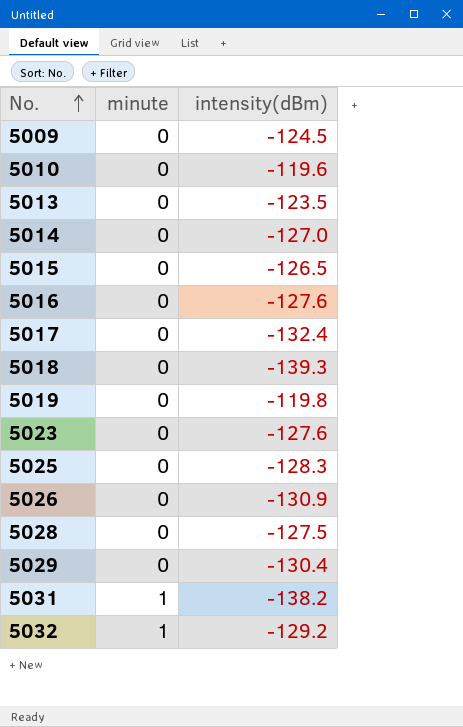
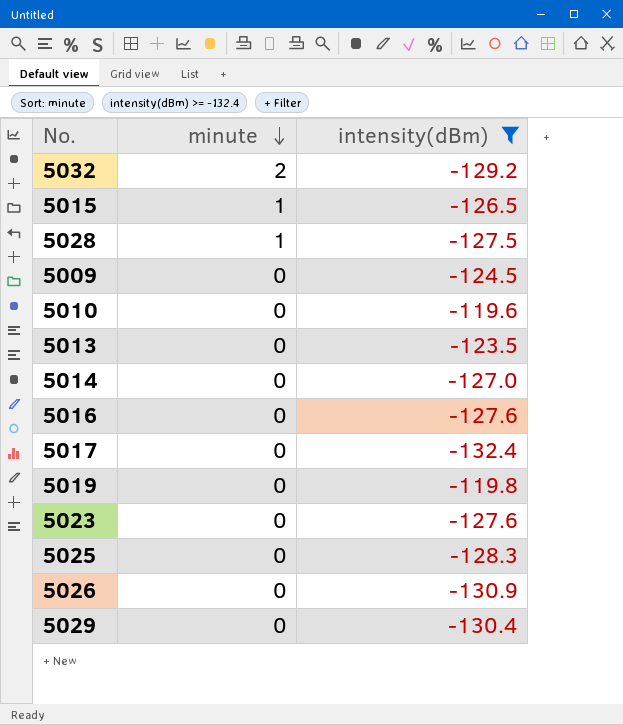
filter: none -> intensity(dBm) >= -132.4
row order: No. ascending -> minute descending
5032 | minute: 1 -> 2
5015 | minute: 0 -> 1
5028 | minute: 0 -> 1

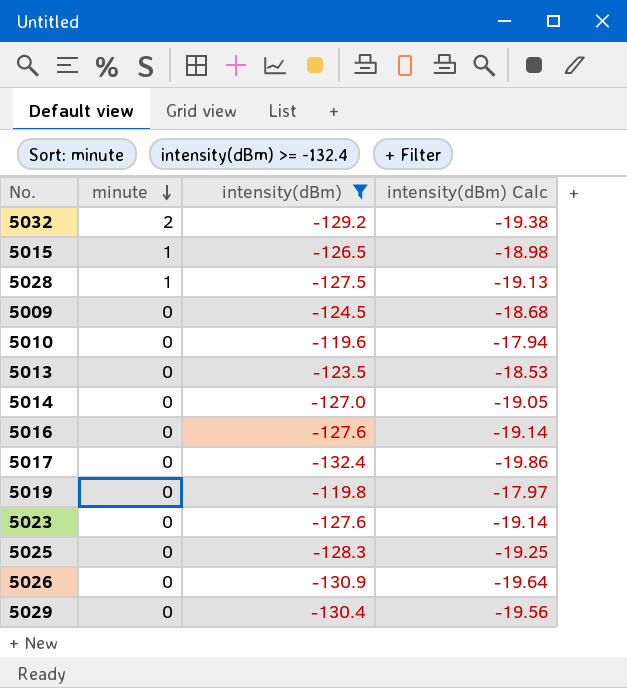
column intensity(dBm) Calc | formula: none -> [intensity(dBm)] * 0.15

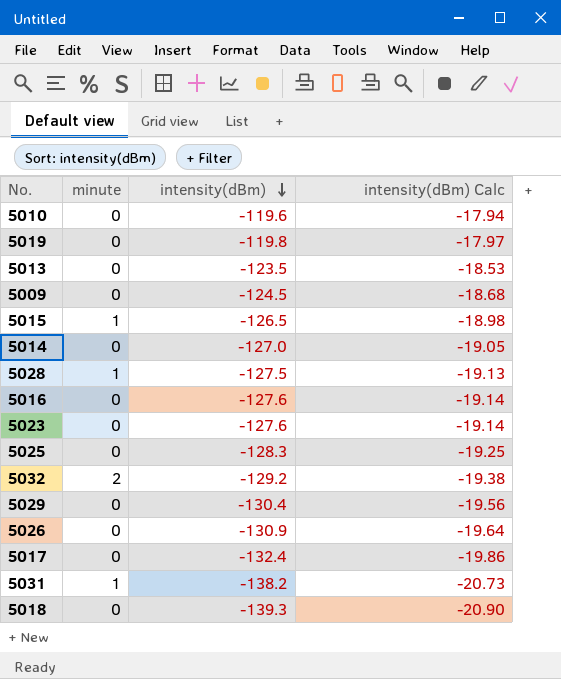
filter: intensity(dBm) >= -132.4 -> none
row order: minute descending -> intensity(dBm) descending

